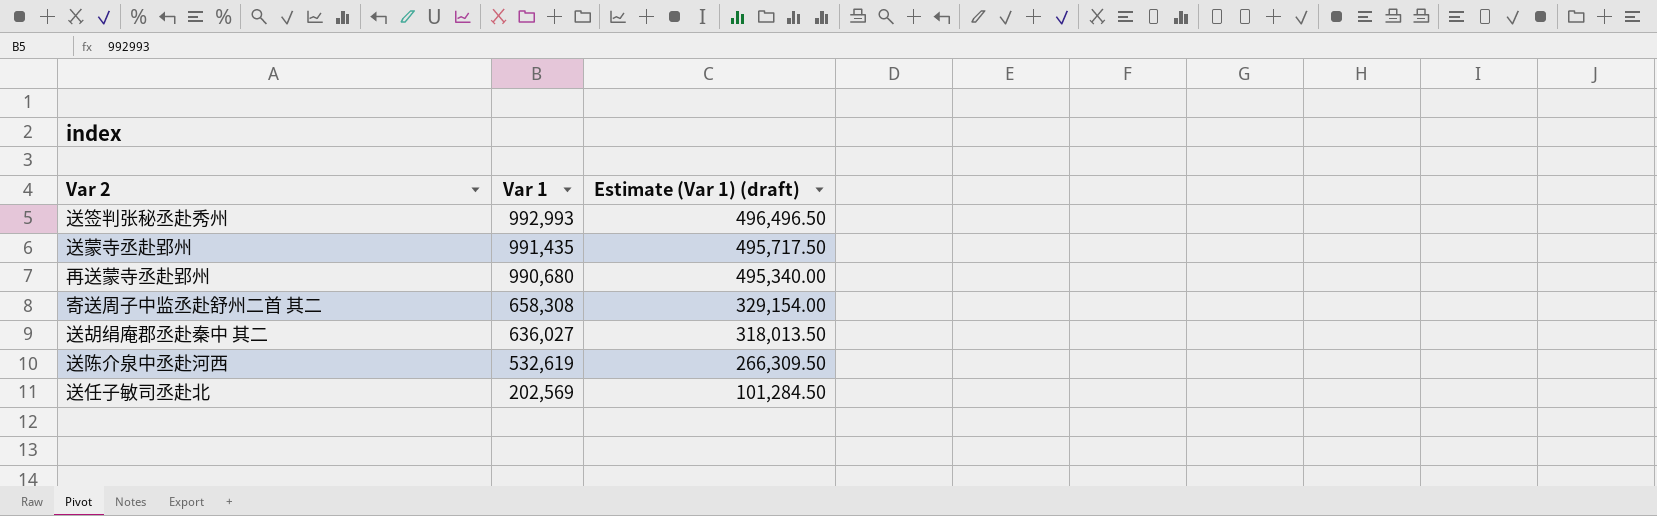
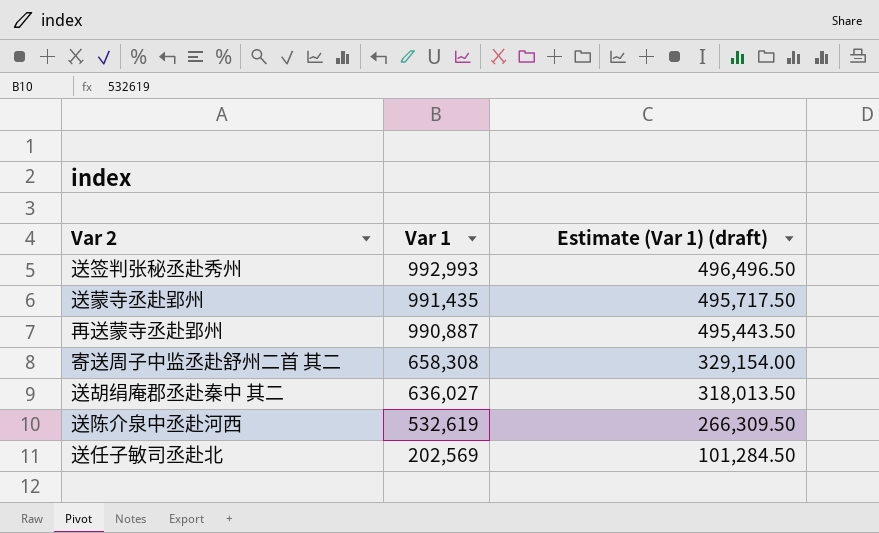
再送蒙寺丞赴郢州 | Var 1: 990,680 -> 990,887
再送蒙寺丞赴郢州 | Estimate (Var 1) (draft): 495,340.00 -> 495,443.50

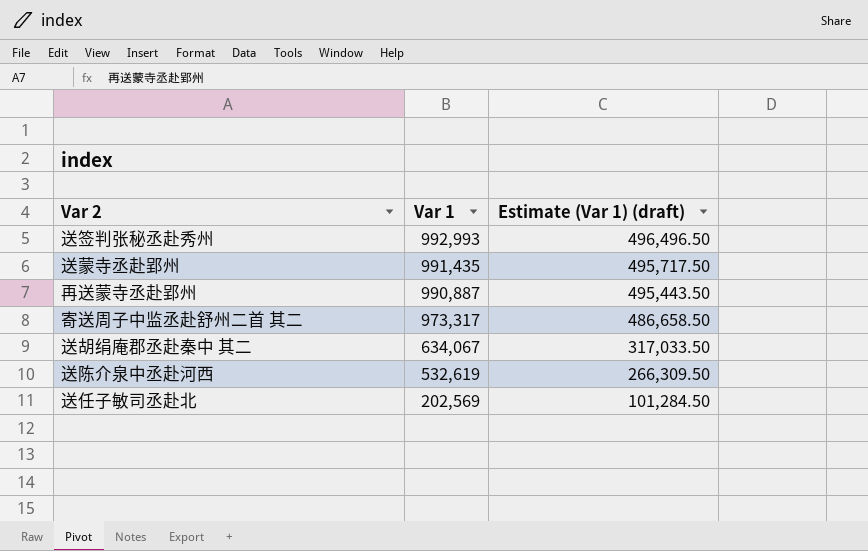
寄送周子中监丞赴舒州二首 其二 | Var 1: 658,308 -> 973,317
寄送周子中监丞赴舒州二首 其二 | Estimate (Var 1) (draft): 329,154.00 -> 486,658.50
送胡绢庵郡丞赴秦中 其二 | Var 1: 636,027 -> 634,067
送胡绢庵郡丞赴秦中 其二 | Estimate (Var 1) (draft): 318,013.50 -> 317,033.50

